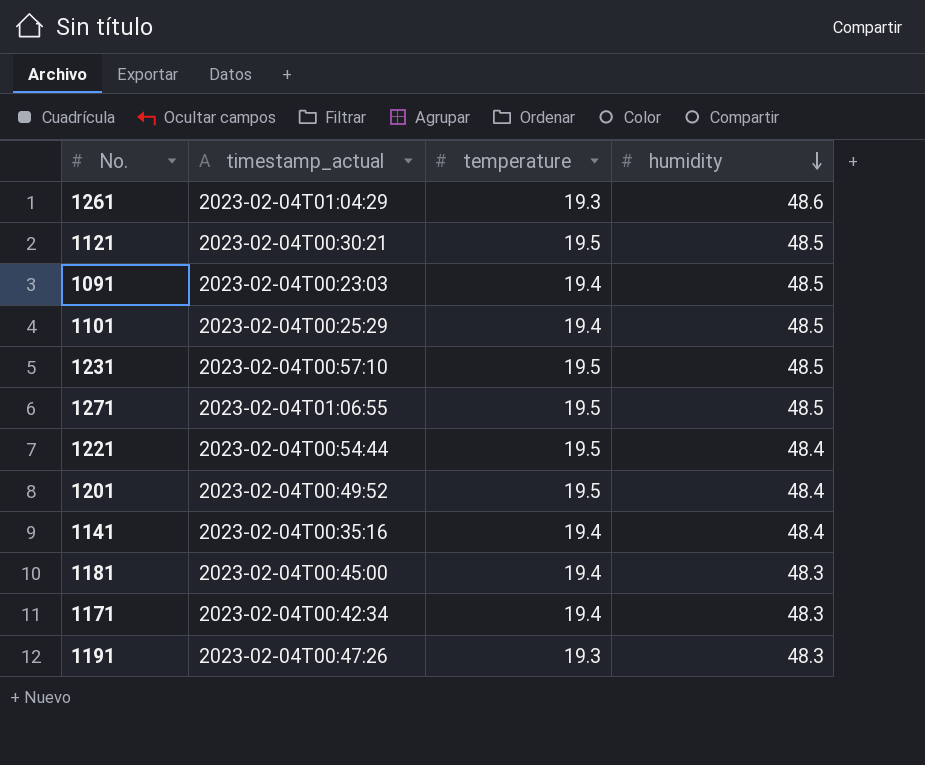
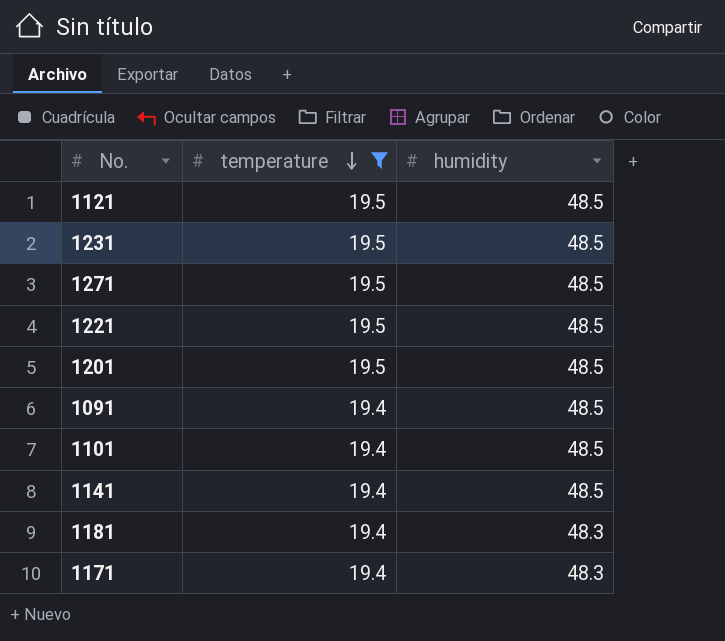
filter: none -> temperature != 19.3
row order: humidity descending -> temperature descending
column timestamp_actual | position: 2 -> none
1221 | humidity: 48.4 -> 48.5
1201 | humidity: 48.4 -> 48.5
1141 | humidity: 48.4 -> 48.5

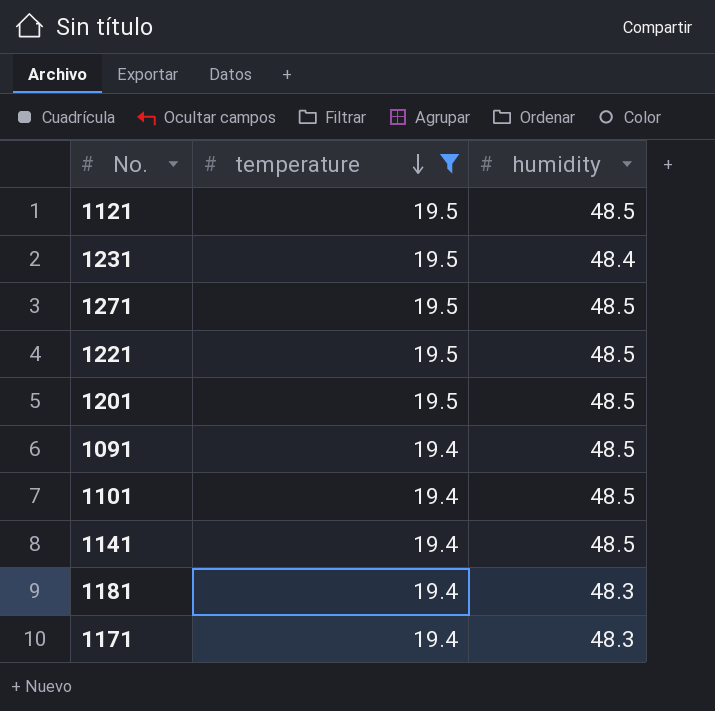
1231 | humidity: 48.5 -> 48.4

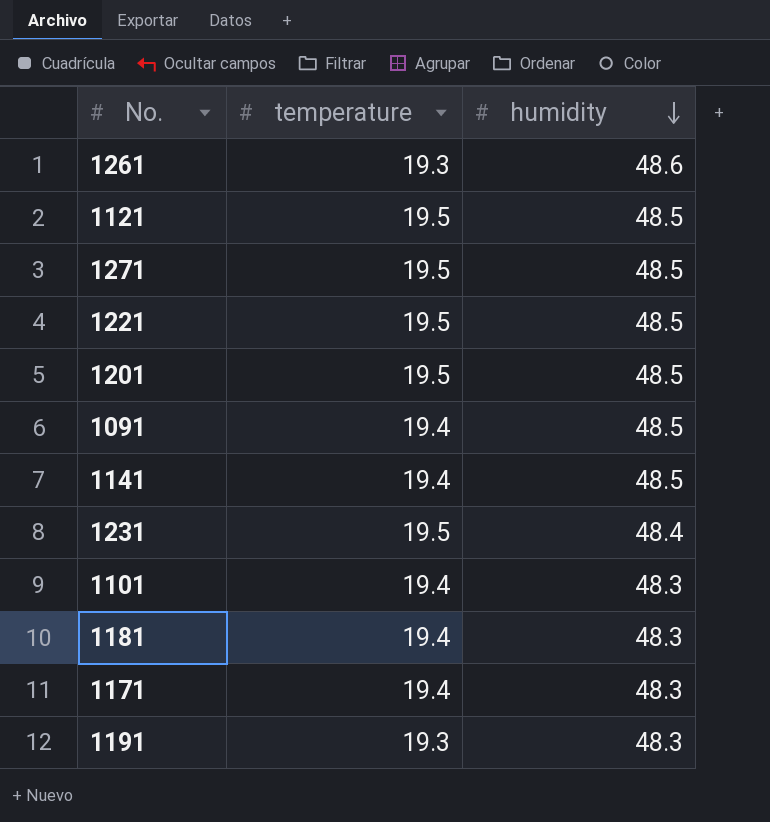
filter: temperature != 19.3 -> none
row order: temperature descending -> humidity descending
1101 | humidity: 48.5 -> 48.3

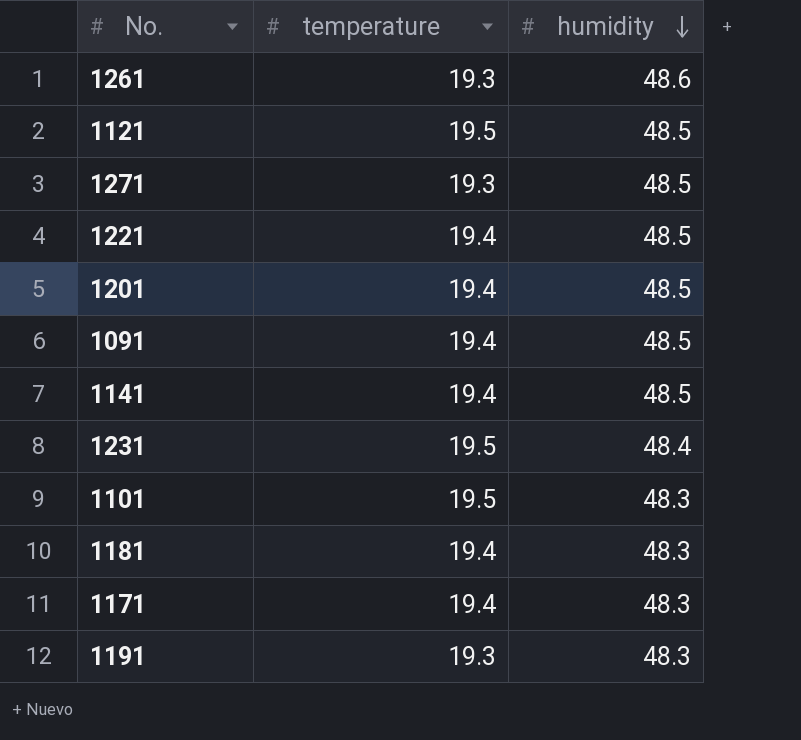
1271 | temperature: 19.5 -> 19.3
1221 | temperature: 19.5 -> 19.4
1201 | temperature: 19.5 -> 19.4
1101 | temperature: 19.4 -> 19.5

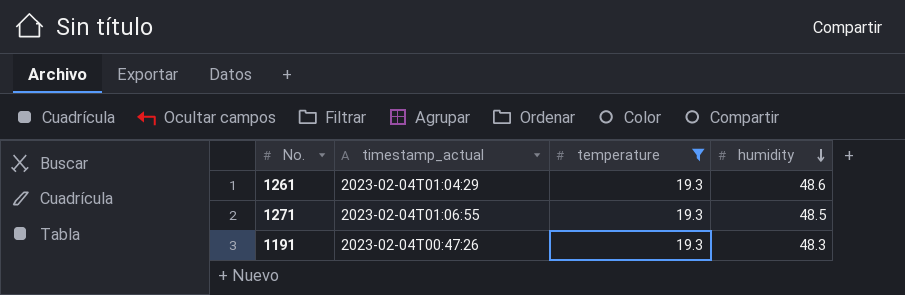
filter: none -> temperature = 19.3
column timestamp_actual | position: none -> 2

